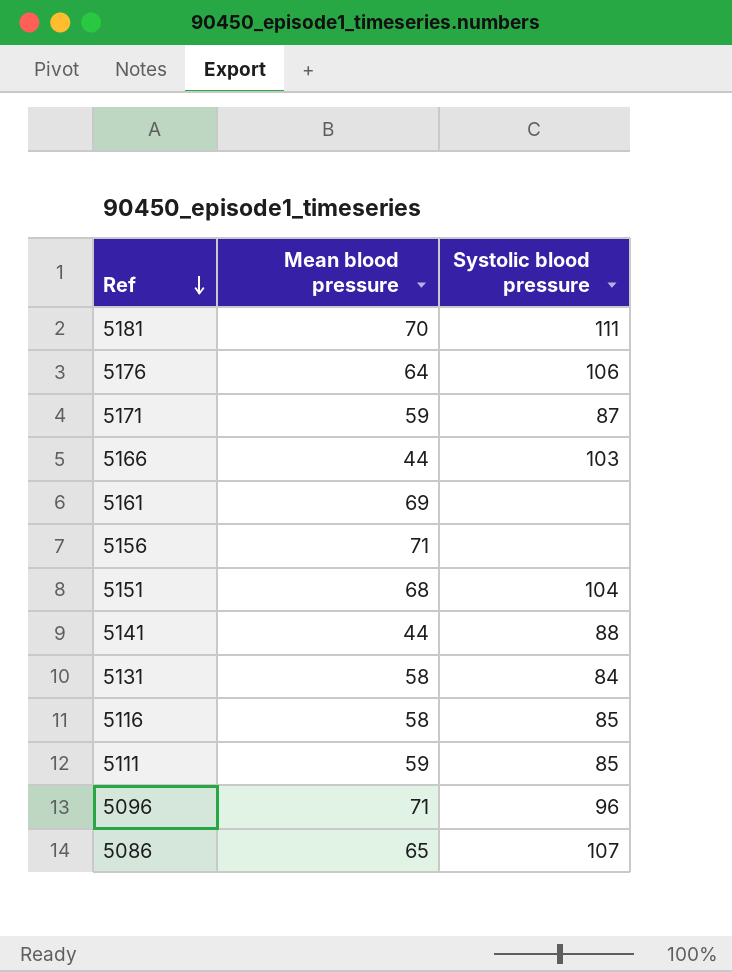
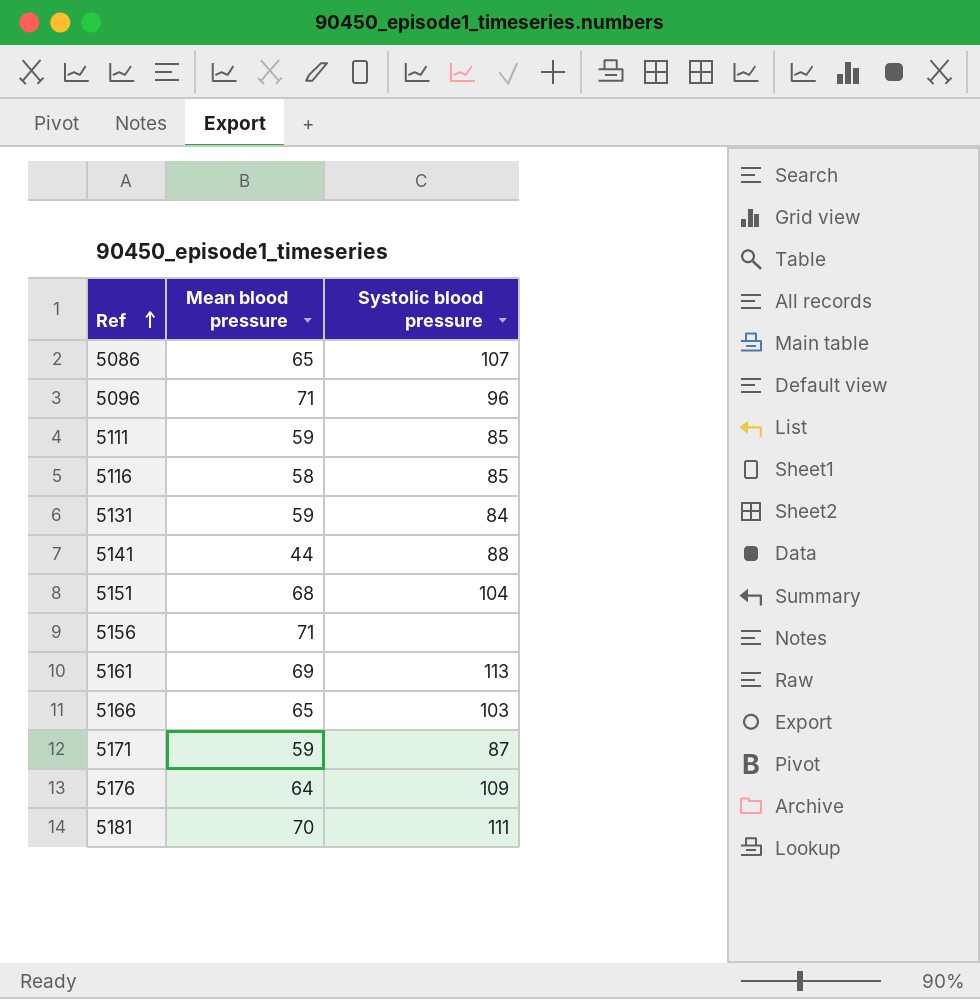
row order: Ref descending -> Ref ascending
5131 | Mean blood pressure: 58 -> 59
5161 | Systolic blood pressure: none -> 113
5166 | Mean blood pressure: 44 -> 65
5176 | Systolic blood pressure: 106 -> 109

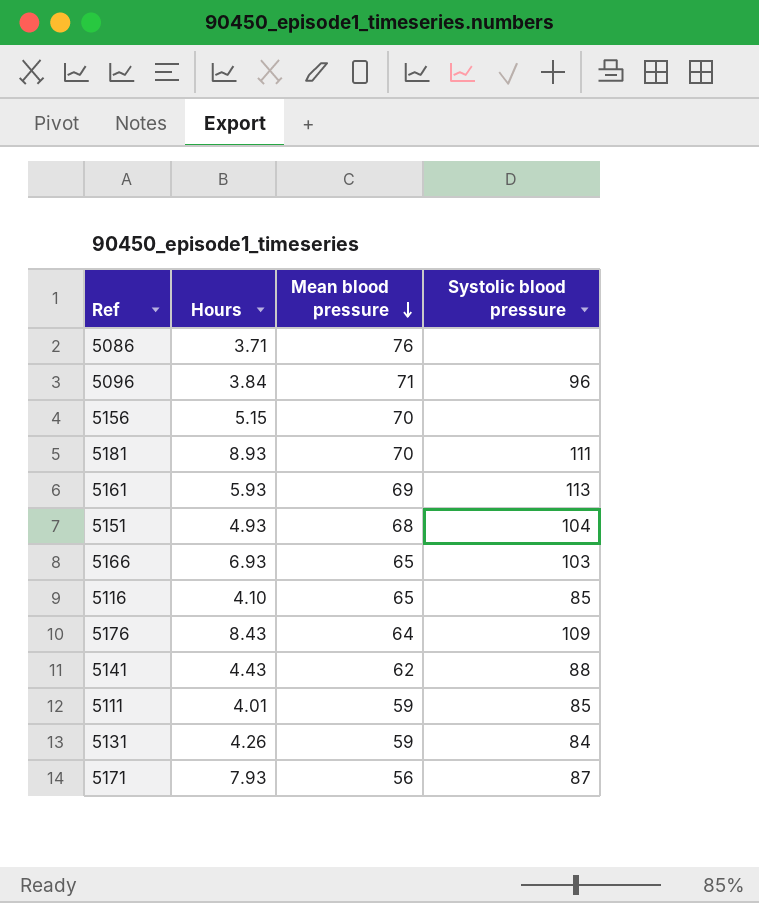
row order: Ref ascending -> Mean blood pressure descending
column Hours | position: none -> 2
5086 | Mean blood pressure: 65 -> 76
5086 | Systolic blood pressure: 107 -> none
5156 | Mean blood pressure: 71 -> 70
5116 | Mean blood pressure: 58 -> 65
5141 | Mean blood pressure: 44 -> 62
5171 | Mean blood pressure: 59 -> 56

